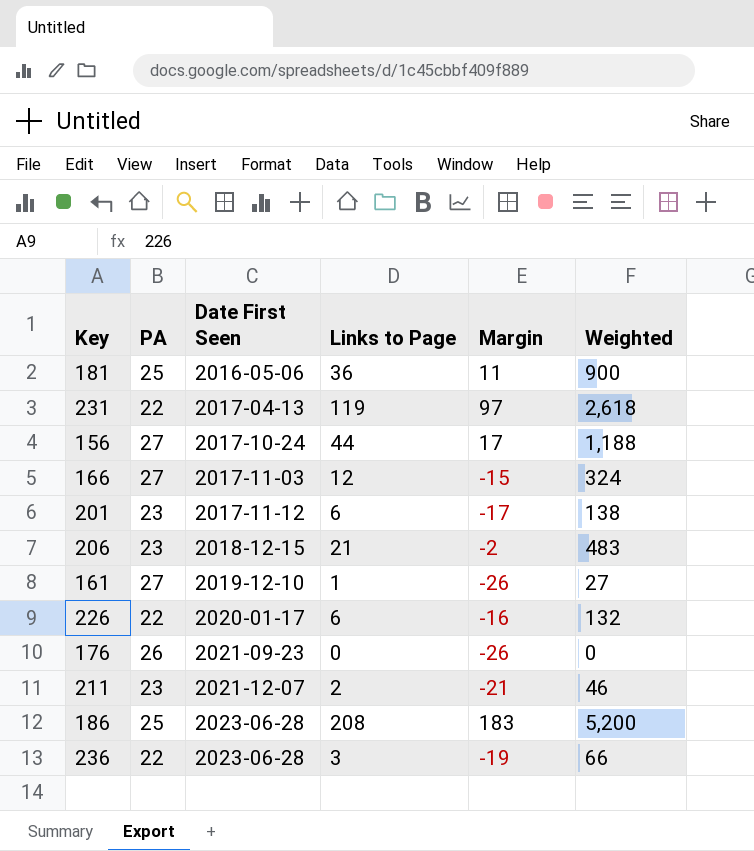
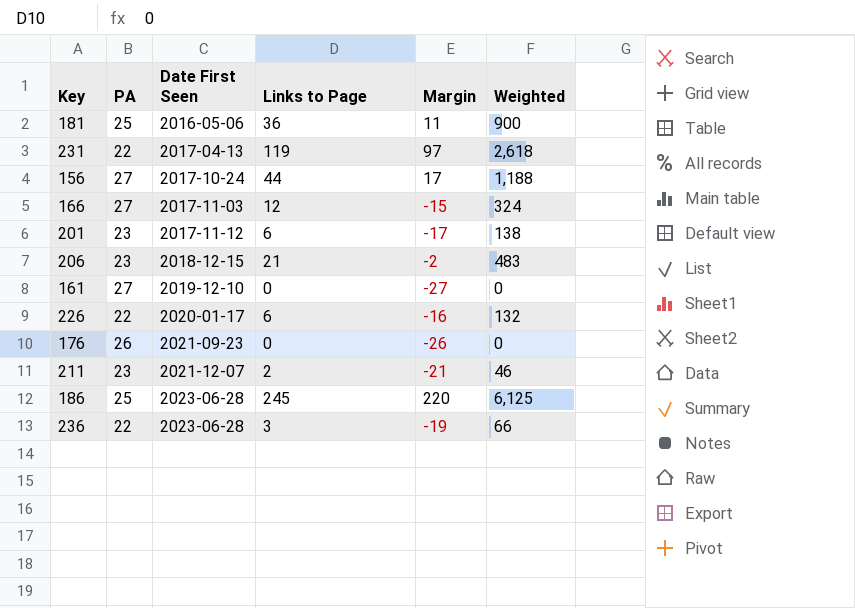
161 | Links to Page: 1 -> 0
161 | Margin: -26 -> -27
161 | Weighted: 27 -> 0
186 | Links to Page: 208 -> 245
186 | Margin: 183 -> 220
186 | Weighted: 5,200 -> 6,125

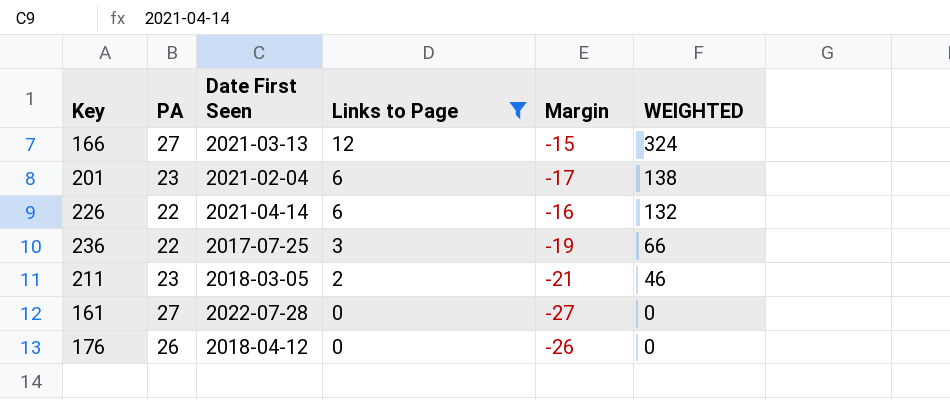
filter: none -> Links to Page <= 12
row order: Date First Seen ascending -> Links to Page descending
column name: Weighted -> WEIGHTED
166 | Date First Seen: 2017-11-03 -> 2021-03-13
201 | Date First Seen: 2017-11-12 -> 2021-02-04
226 | Date First Seen: 2020-01-17 -> 2021-04-14
236 | Date First Seen: 2023-06-28 -> 2017-07-25
211 | Date First Seen: 2021-12-07 -> 2018-03-05
161 | Date First Seen: 2019-12-10 -> 2022-07-28
176 | Date First Seen: 2021-09-23 -> 2018-04-12

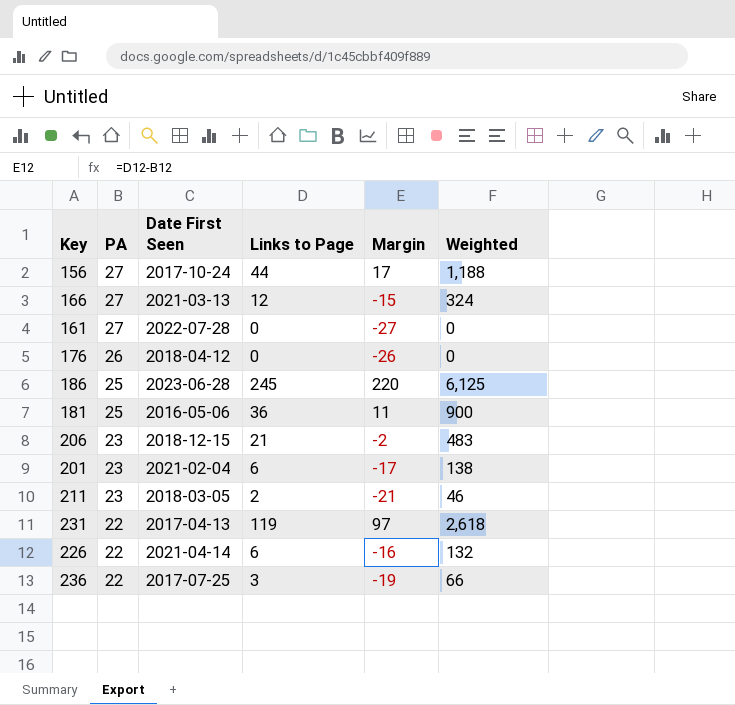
filter: Links to Page <= 12 -> none
row order: Links to Page descending -> PA descending
column name: WEIGHTED -> Weighted

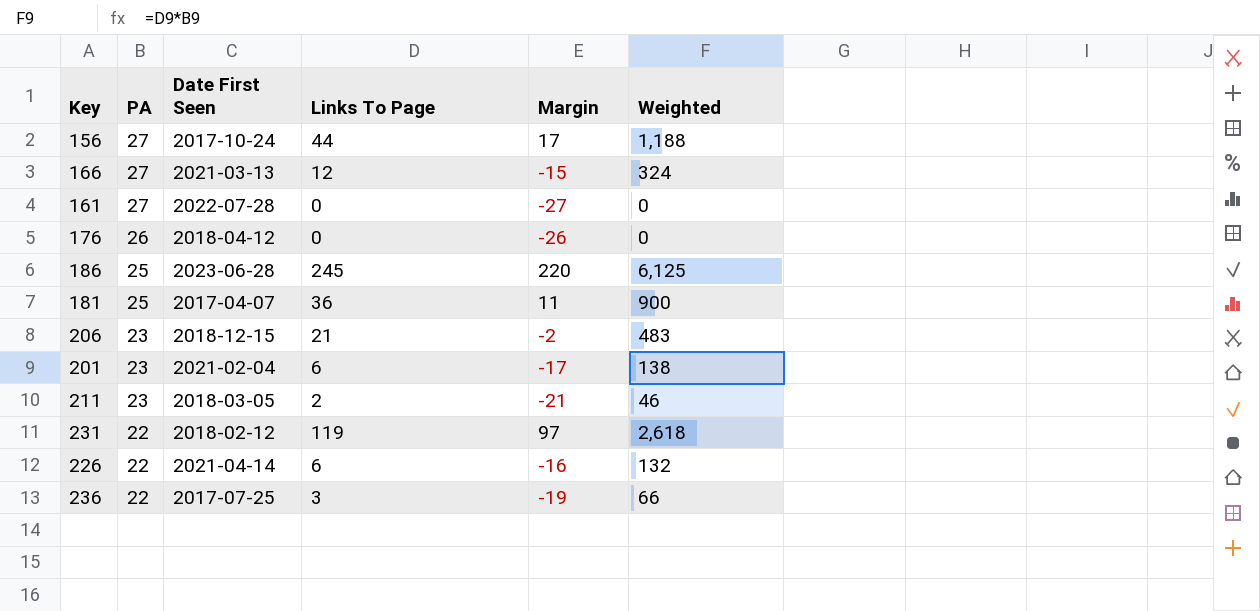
column name: Links to Page -> Links To Page
181 | Date First Seen: 2016-05-06 -> 2017-04-07
231 | Date First Seen: 2017-04-13 -> 2018-02-12

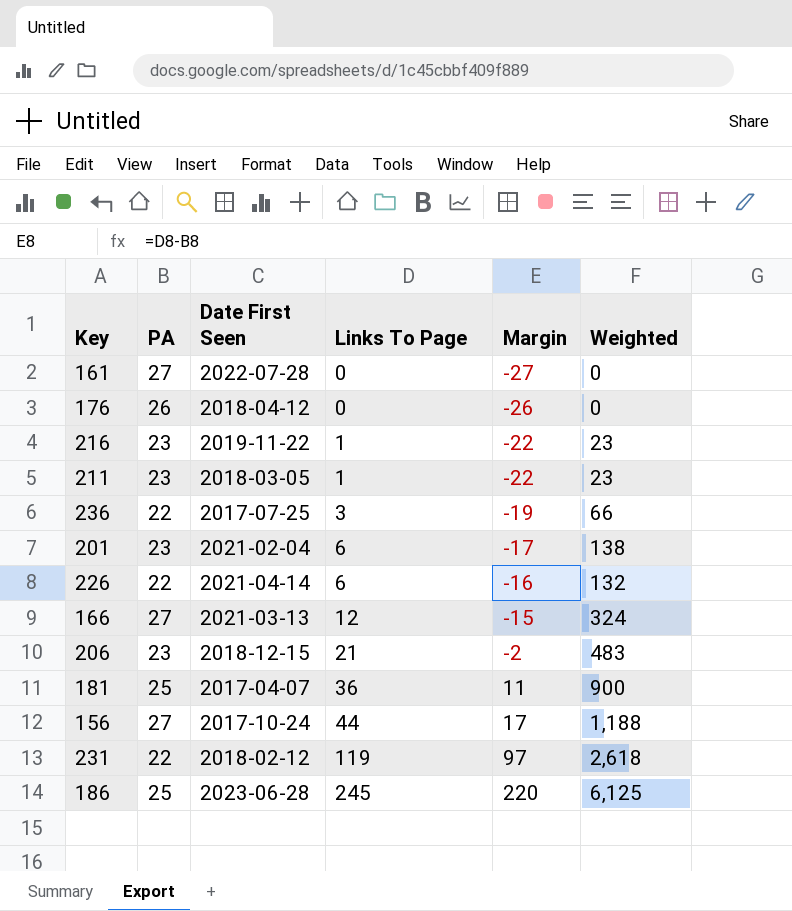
row order: PA descending -> Links To Page ascending
row 216: none -> 23 | 2019-11-22 | 1 | -22 | 23
211 | Links To Page: 2 -> 1
211 | Margin: -21 -> -22
211 | Weighted: 46 -> 23

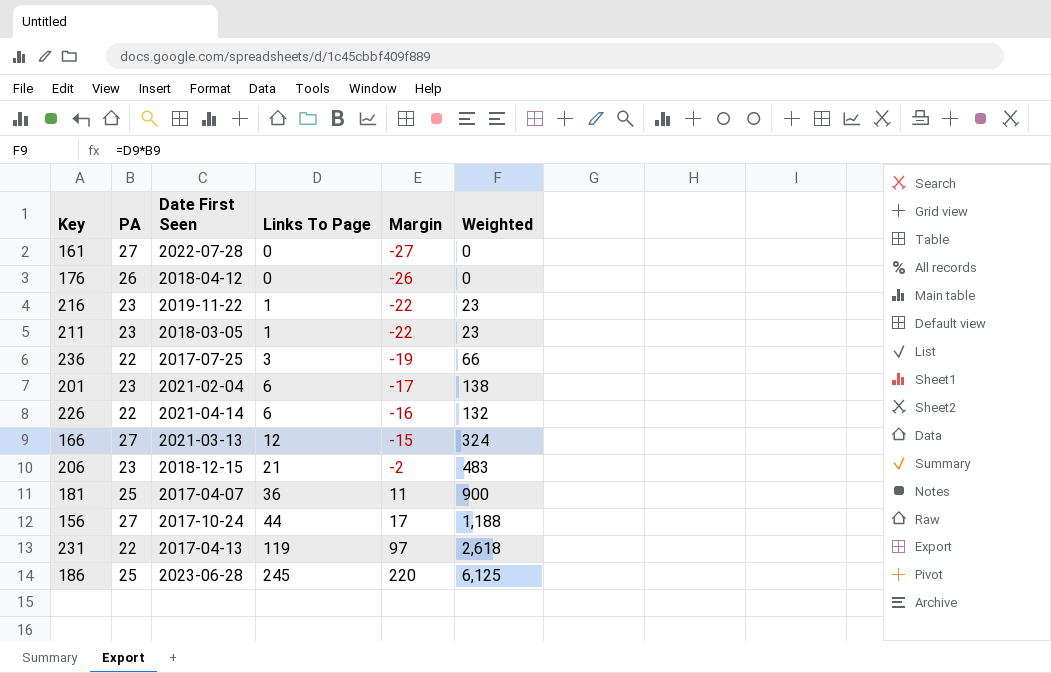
231 | Date First Seen: 2018-02-12 -> 2017-04-13

